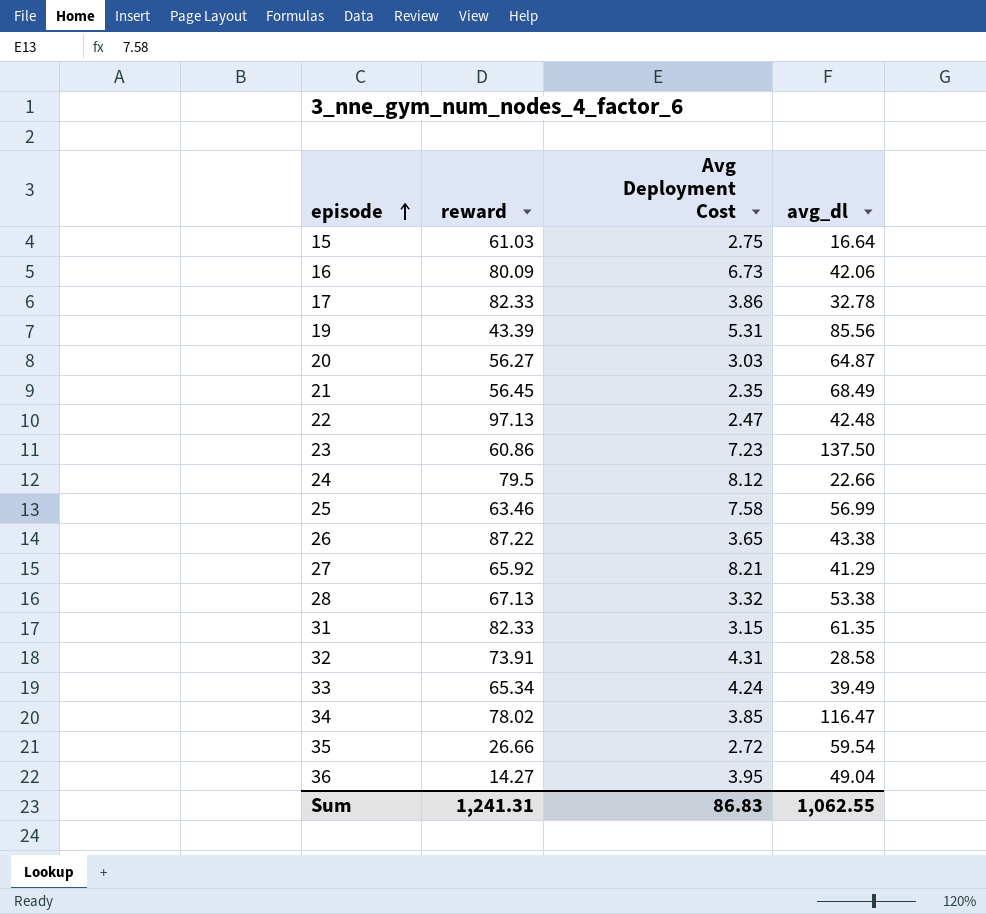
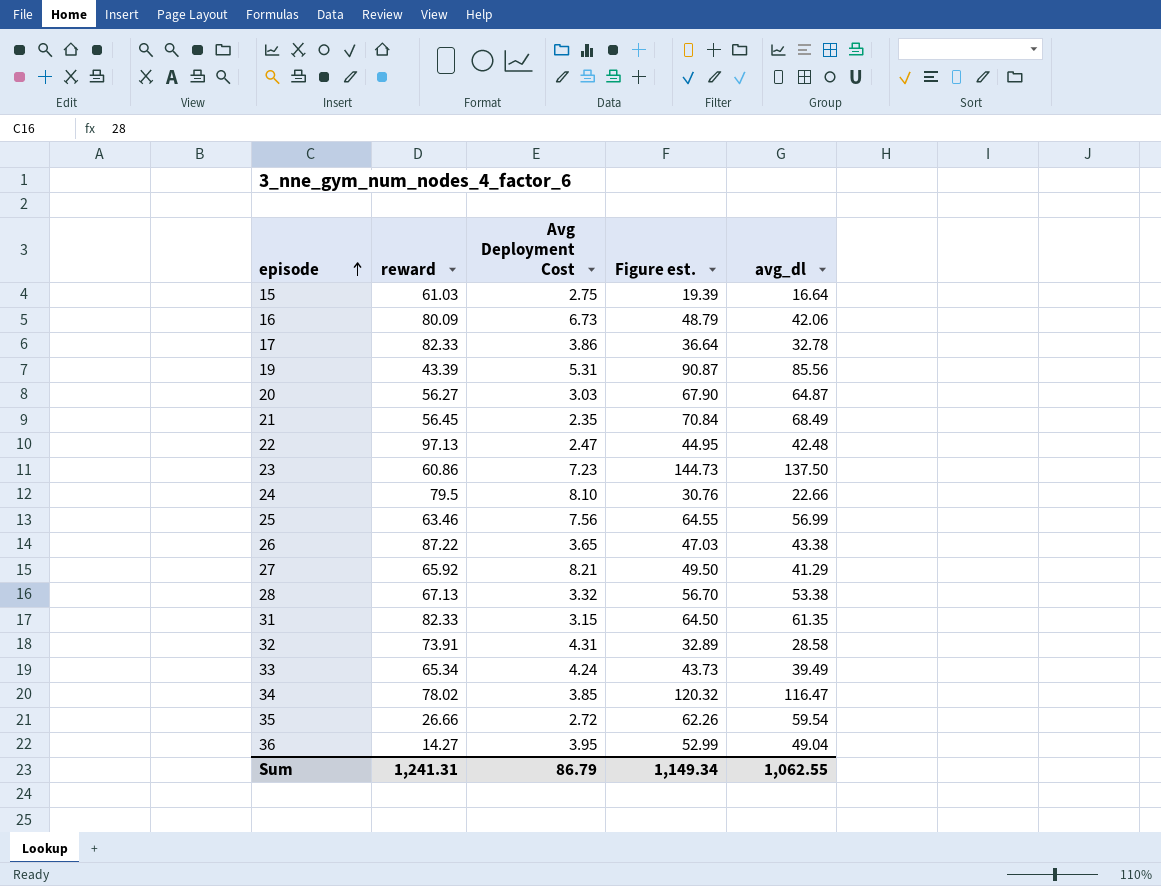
column Figure est. | formula: none -> [Avg Deployment Cost] + [avg_dl]
24 | Avg Deployment Cost: 8.12 -> 8.10
25 | Avg Deployment Cost: 7.58 -> 7.56
Sum | Avg Deployment Cost: 86.83 -> 86.79

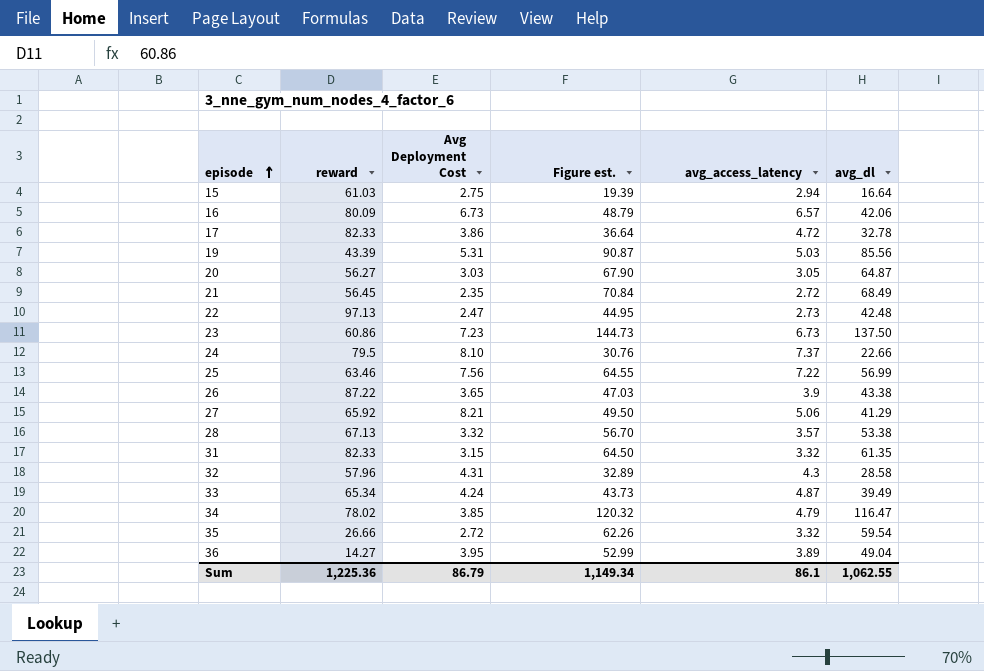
column avg_access_latency | position: none -> 5
32 | reward: 73.91 -> 57.96
Sum | reward: 1,241.31 -> 1,225.36

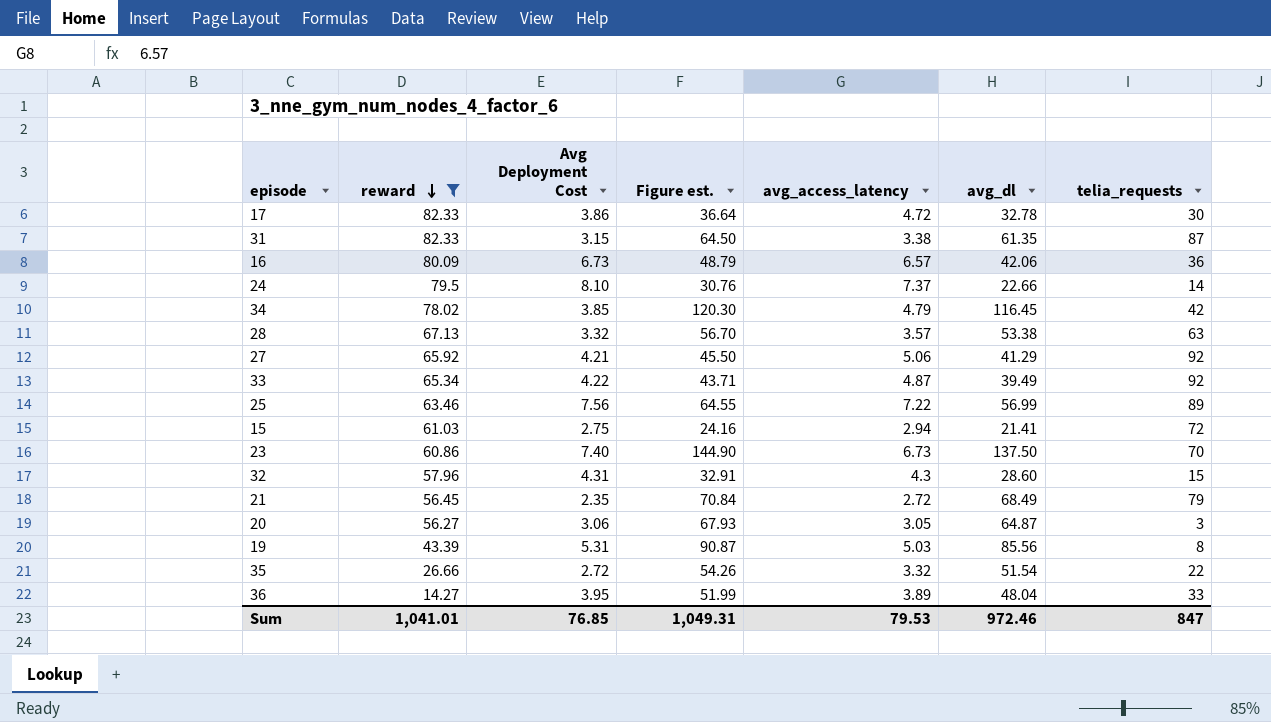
filter: none -> reward <= 82.33
row order: episode ascending -> reward descending
column telia_requests | position: none -> 7
31 | avg_access_latency: 3.32 -> 3.38
34 | Figure est.: 120.32 -> 120.30
34 | avg_dl: 116.47 -> 116.45
27 | Avg Deployment Cost: 8.21 -> 4.21
27 | Figure est.: 49.50 -> 45.50
33 | Avg Deployment Cost: 4.24 -> 4.22
33 | Figure est.: 43.73 -> 43.71
15 | Figure est.: 19.39 -> 24.16
15 | avg_dl: 16.64 -> 21.41
23 | Avg Deployment Cost: 7.23 -> 7.40
23 | Figure est.: 144.73 -> 144.90
32 | Figure est.: 32.89 -> 32.91
32 | avg_dl: 28.58 -> 28.60
20 | Avg Deployment Cost: 3.03 -> 3.06
20 | Figure est.: 67.90 -> 67.93
35 | Figure est.: 62.26 -> 54.26
35 | avg_dl: 59.54 -> 51.54
36 | Figure est.: 52.99 -> 51.99
36 | avg_dl: 49.04 -> 48.04
Sum | reward: 1,225.36 -> 1,041.01
Sum | Avg Deployment Cost: 86.79 -> 76.85
Sum | Figure est.: 1,149.34 -> 1,049.31
Sum | avg_access_latency: 86.1 -> 79.53
Sum | avg_dl: 1,062.55 -> 972.46

